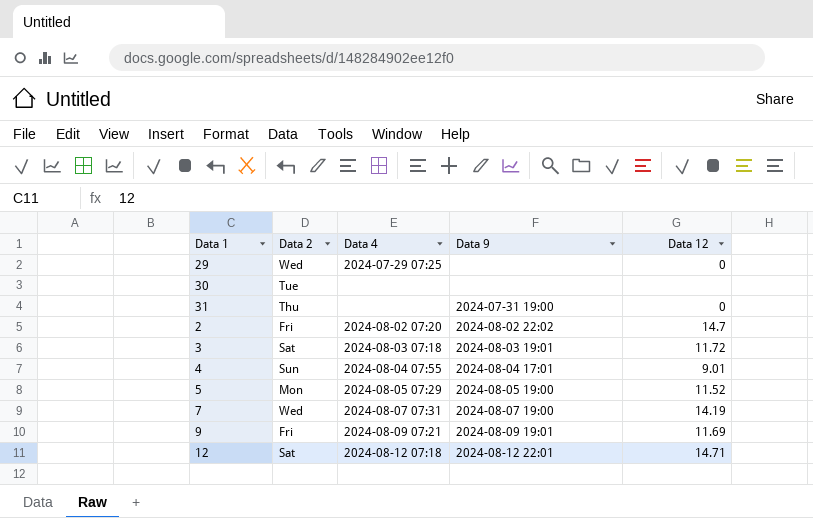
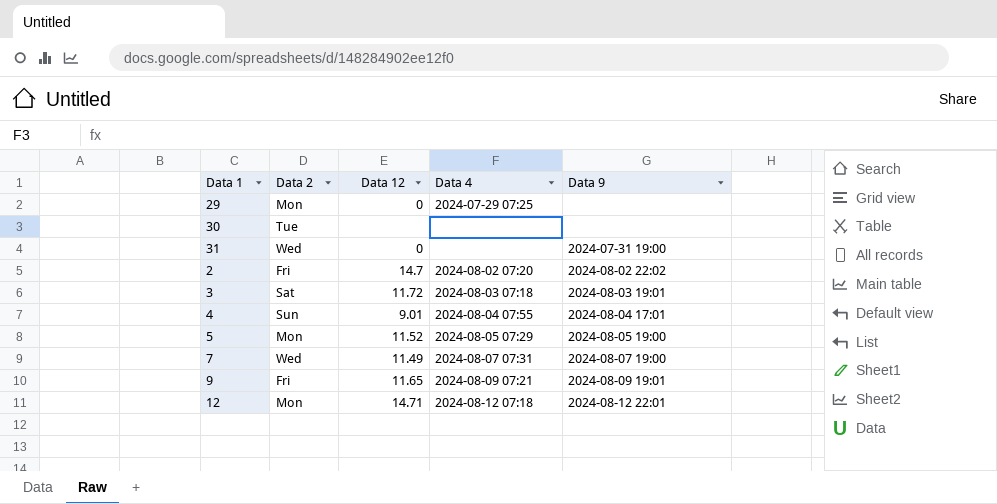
column Data 12 | position: 5 -> 3
29 | Data 2: Wed -> Mon
31 | Data 2: Thu -> Wed
7 | Data 12: 14.19 -> 11.49
9 | Data 12: 11.69 -> 11.65
12 | Data 2: Sat -> Mon

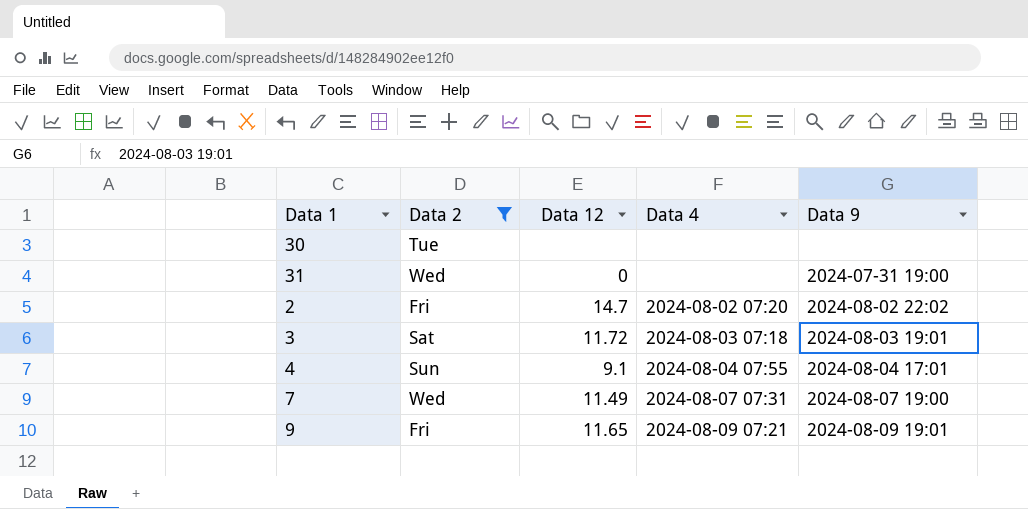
filter: none -> Data 2 != Mon
4 | Data 12: 9.01 -> 9.1

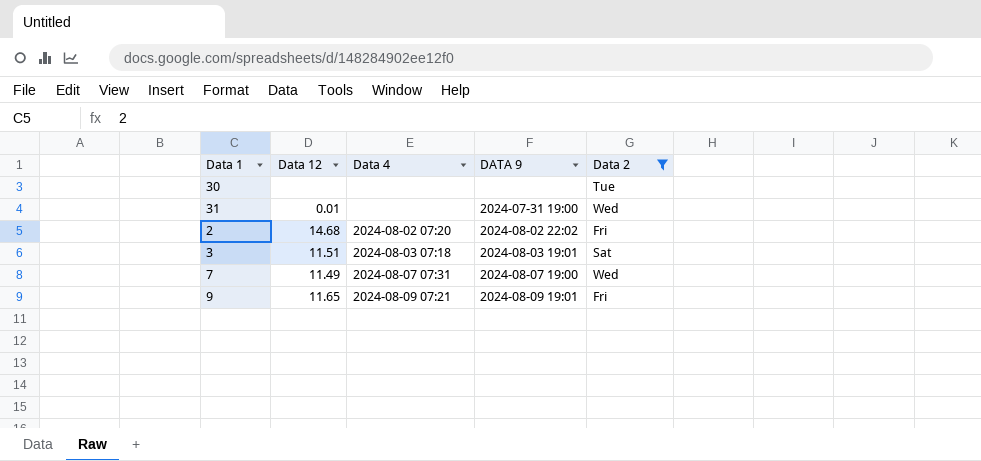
column name: Data 9 -> DATA 9
column Data 2 | position: 2 -> 5
row 4: Sun | 9.1 | 2024-08-04 07:55 | 2024-08-04 17:01 -> none
31 | Data 12: 0 -> 0.01
2 | Data 12: 14.7 -> 14.68
3 | Data 12: 11.72 -> 11.51

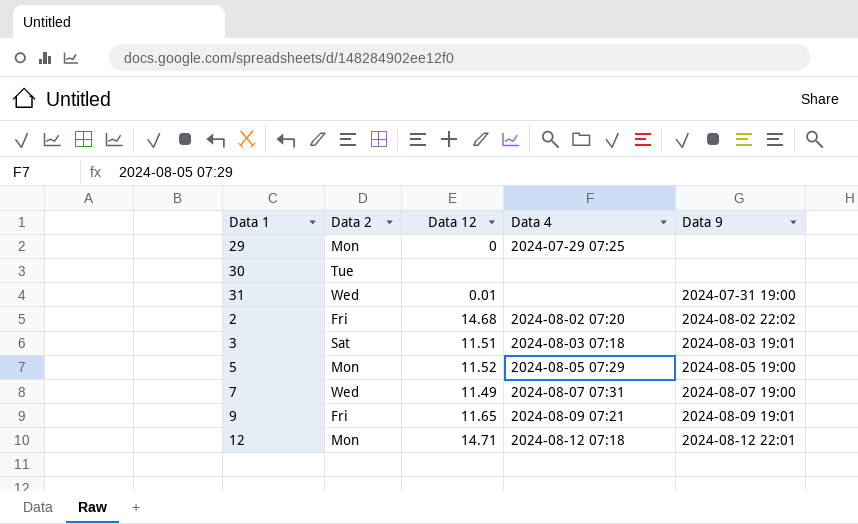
filter: Data 2 != Mon -> none
column Data 2 | position: 5 -> 2
column name: DATA 9 -> Data 9

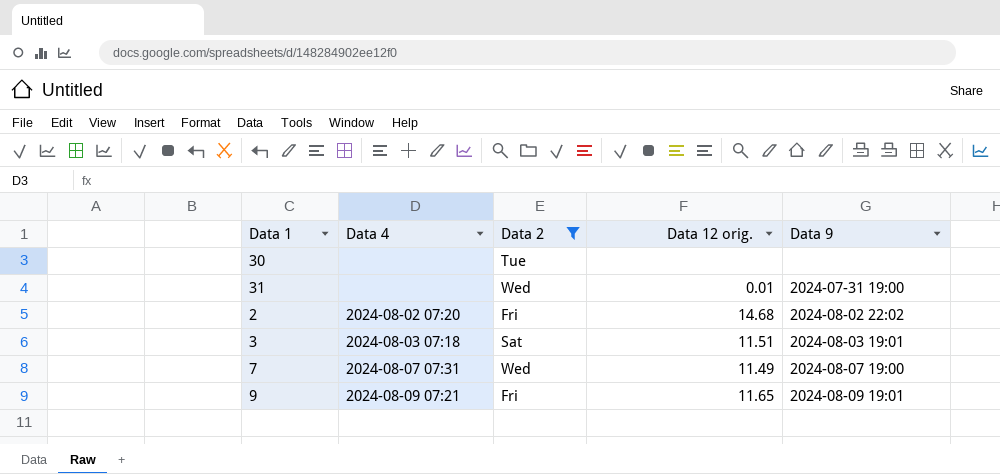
filter: none -> Data 2 != Mon
column Data 4 | position: 4 -> 2
column name: Data 12 -> Data 12 orig.

